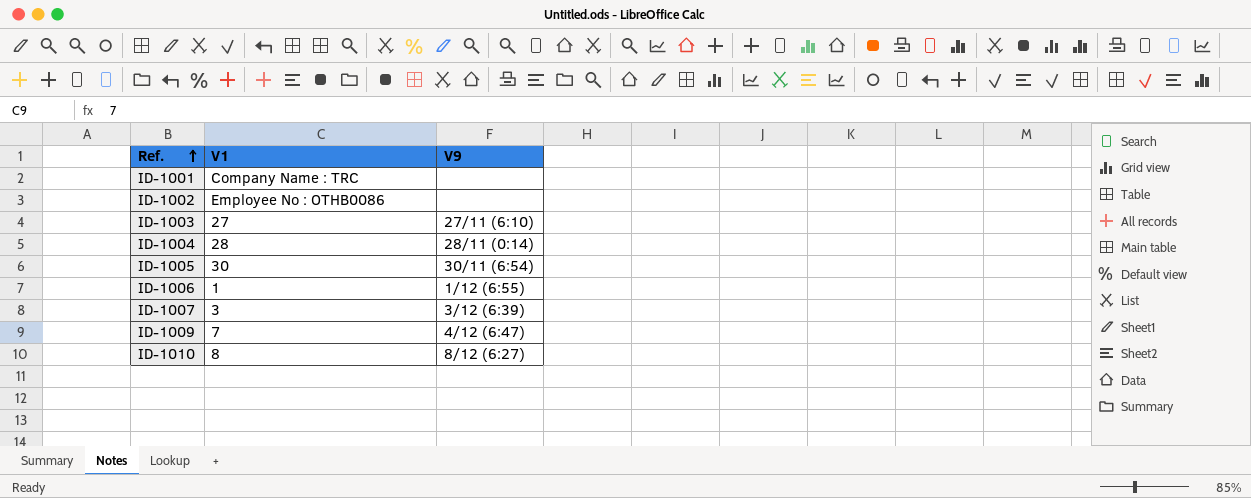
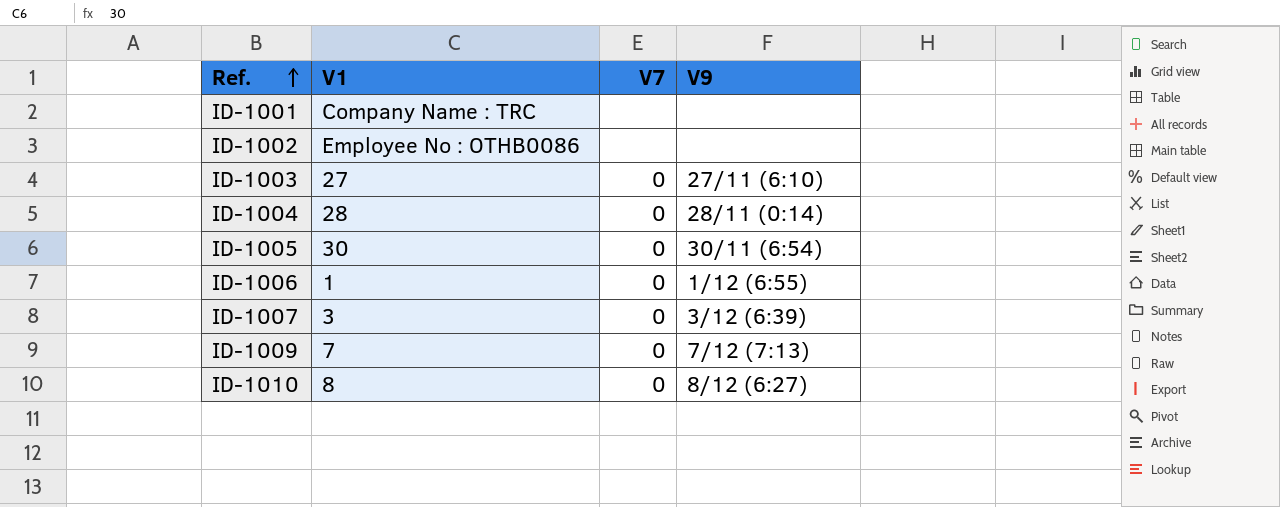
column V7 | position: none -> 3
ID-1009 | V9: 4/12 (6:47) -> 7/12 (7:13)

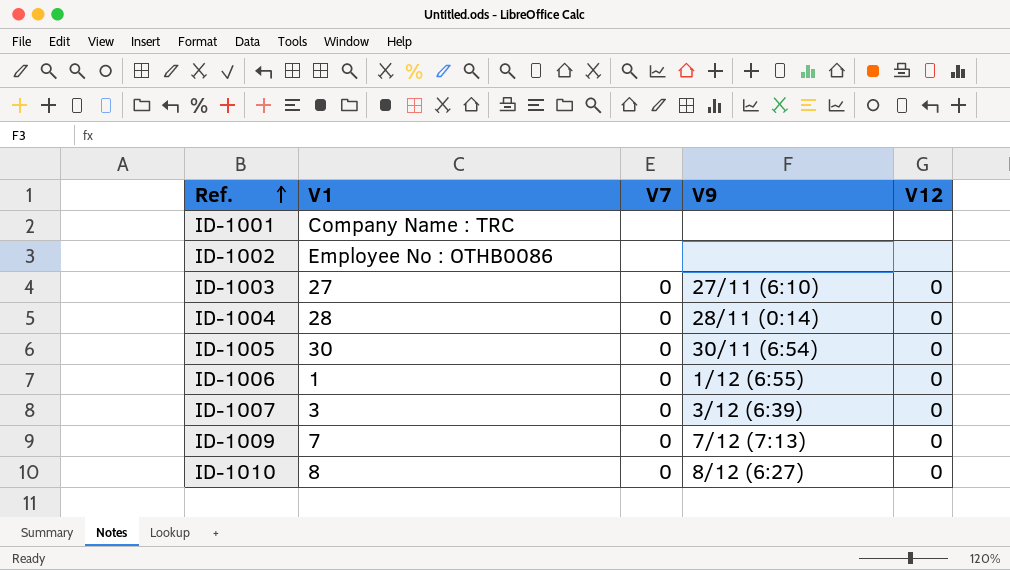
column V12 | position: none -> 5

